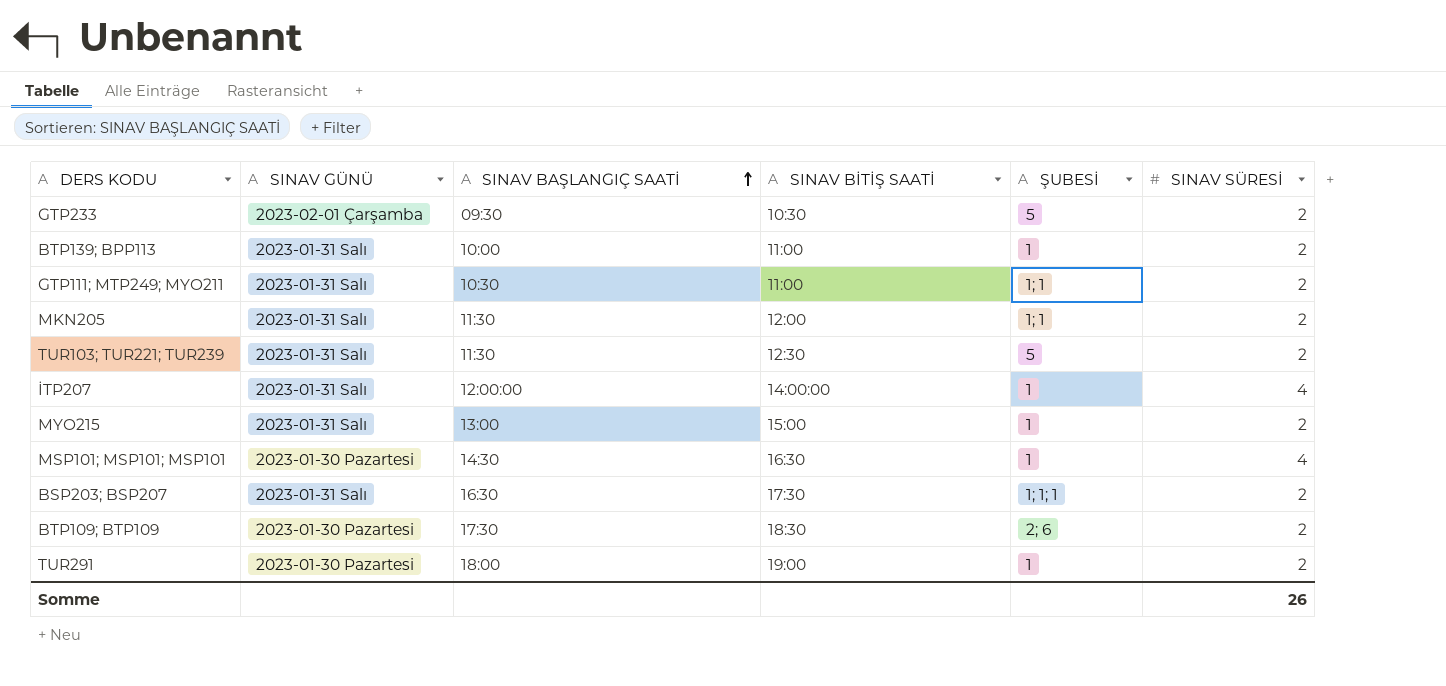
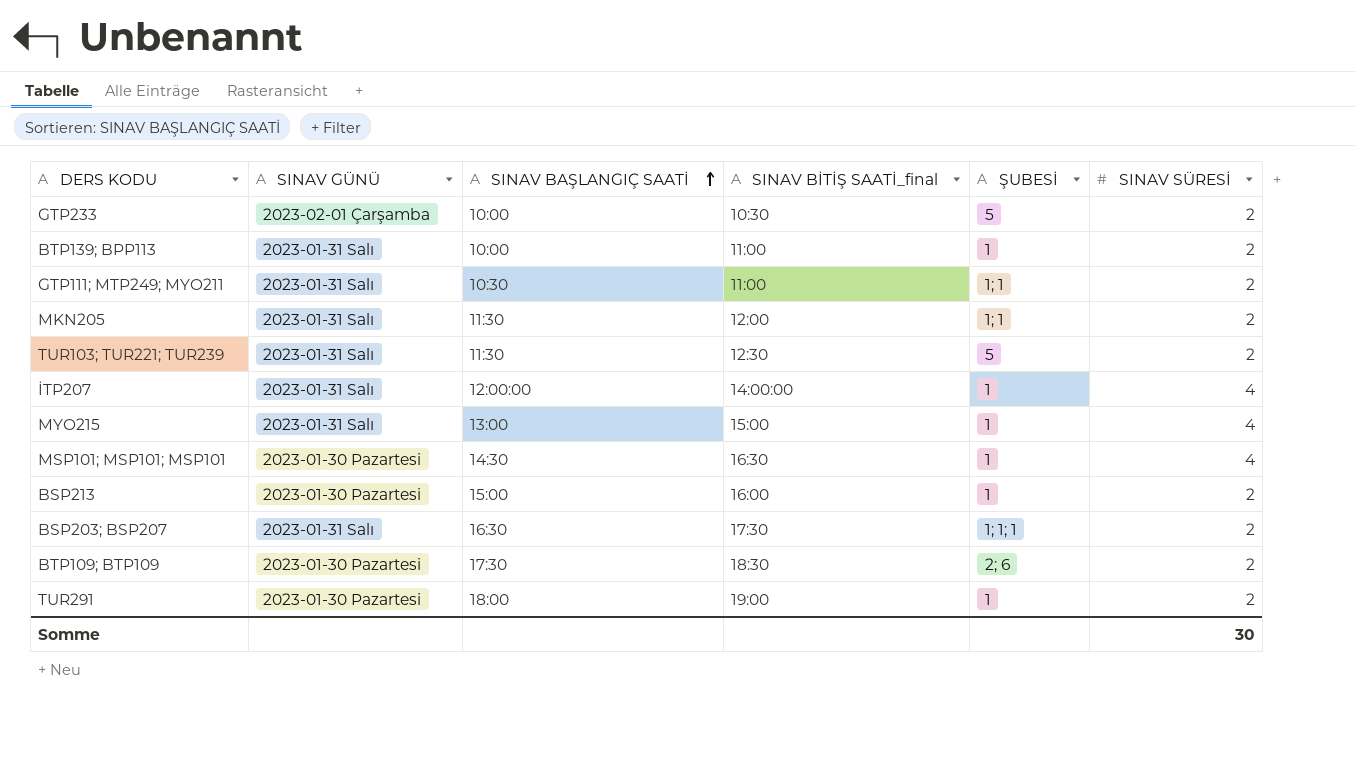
column name: SINAV BİTİŞ SAATİ -> SINAV BİTİŞ SAATİ_final
GTP233 | SINAV BAŞLANGIÇ SAATİ: 09:30 -> 10:00
MYO215 | SINAV SÜRESİ: 2 -> 4
row BSP213: none -> 2023-01-30 Pazartesi | 15:00 | 16:00 | 1 | 2
Somme | SINAV SÜRESİ: 26 -> 30

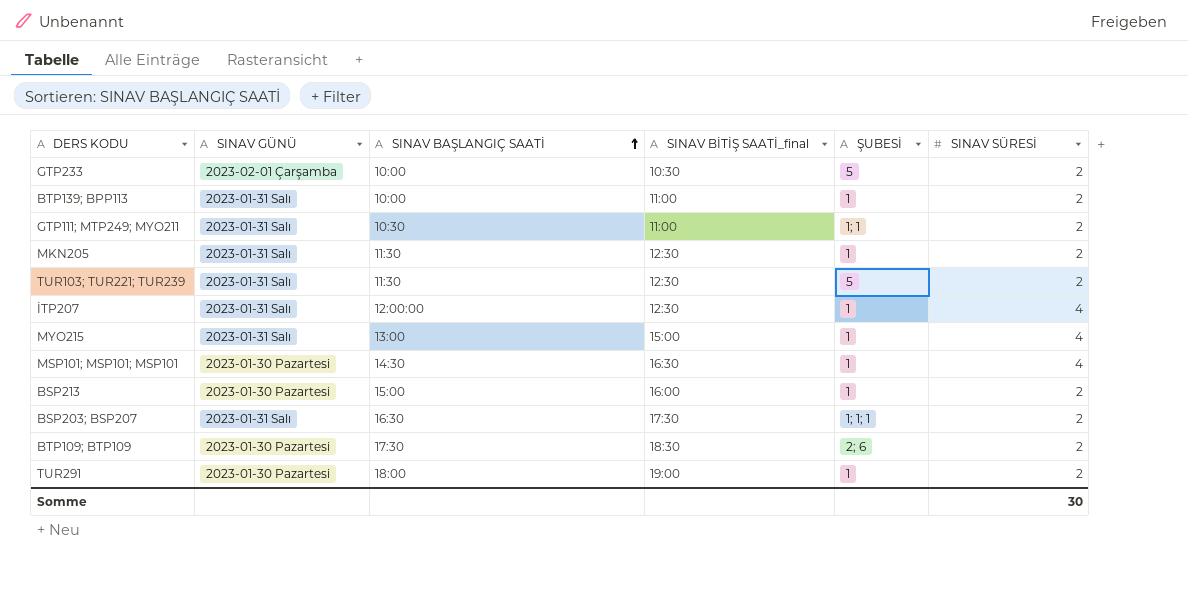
MKN205 | SINAV BİTİŞ SAATİ_final: 12:00 -> 12:30
MKN205 | ŞUBESİ: 1; 1 -> 1
İTP207 | SINAV BİTİŞ SAATİ_final: 14:00:00 -> 12:30

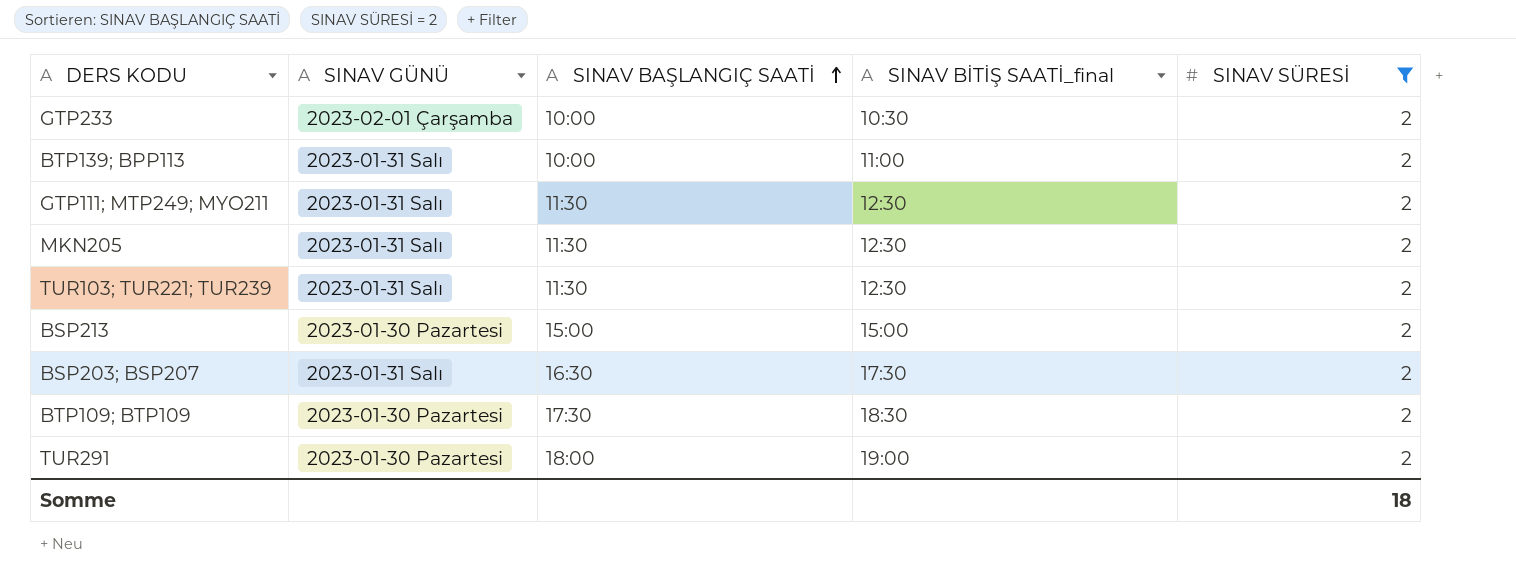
filter: none -> SINAV SÜRESİ = 2
column ŞUBESİ | position: 5 -> none
GTP111; MTP249; MYO211 | SINAV BAŞLANGIÇ SAATİ: 10:30 -> 11:30
GTP111; MTP249; MYO211 | SINAV BİTİŞ SAATİ_final: 11:00 -> 12:30
BSP213 | SINAV BİTİŞ SAATİ_final: 16:00 -> 15:00
Somme | SINAV SÜRESİ: 30 -> 18

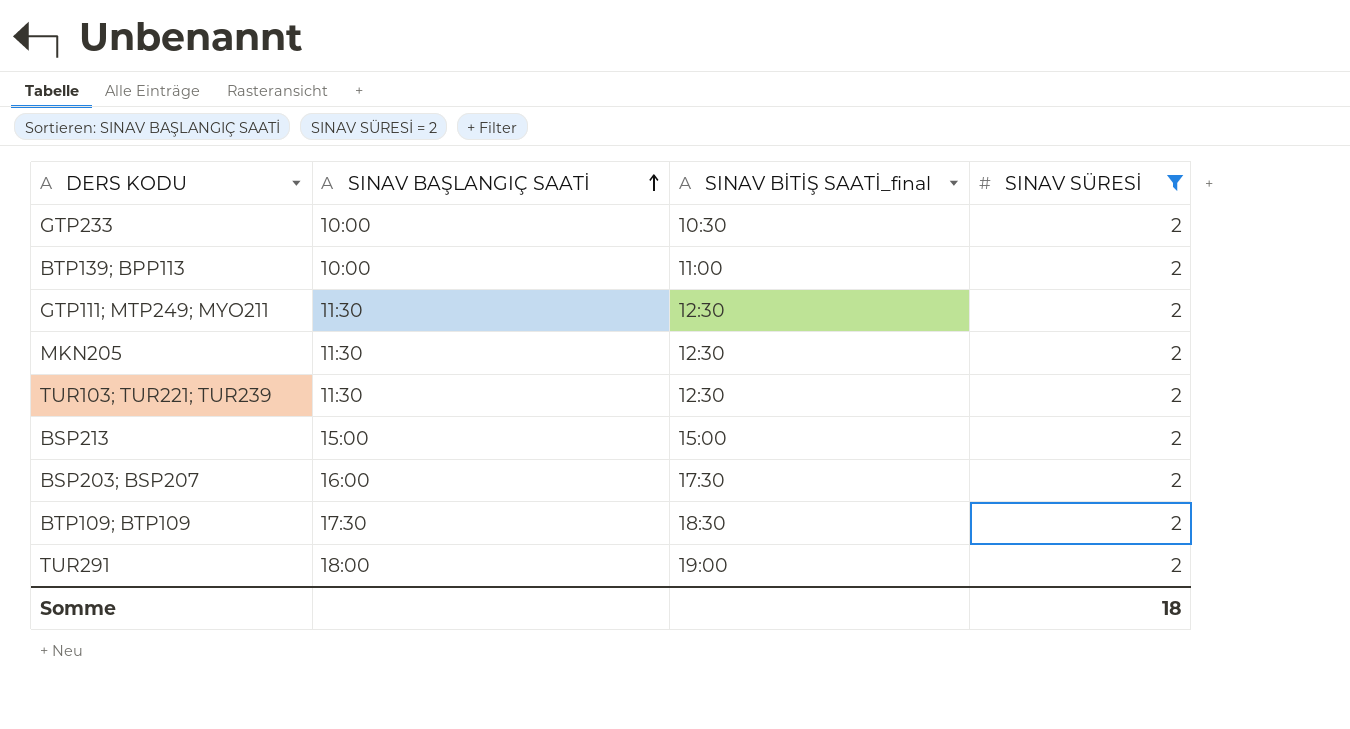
column SINAV GÜNÜ | position: 2 -> none
BSP203; BSP207 | SINAV BAŞLANGIÇ SAATİ: 16:30 -> 16:00

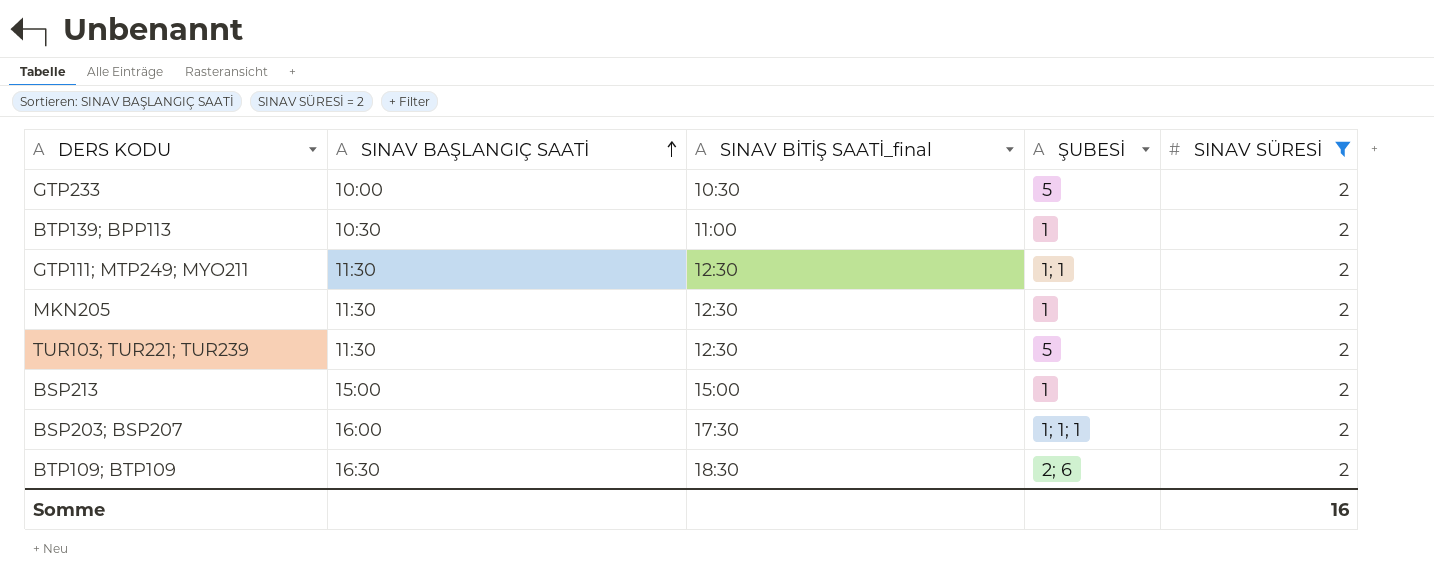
column ŞUBESİ | position: none -> 4
row TUR291: 18:00 | 19:00 | 2 -> none
BTP139; BPP113 | SINAV BAŞLANGIÇ SAATİ: 10:00 -> 10:30
BTP109; BTP109 | SINAV BAŞLANGIÇ SAATİ: 17:30 -> 16:30
Somme | SINAV SÜRESİ: 18 -> 16

